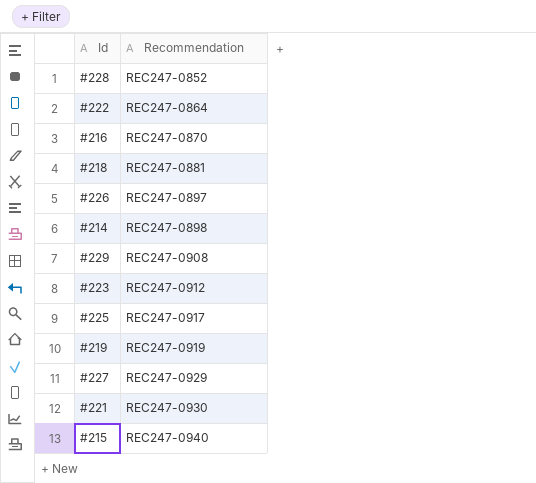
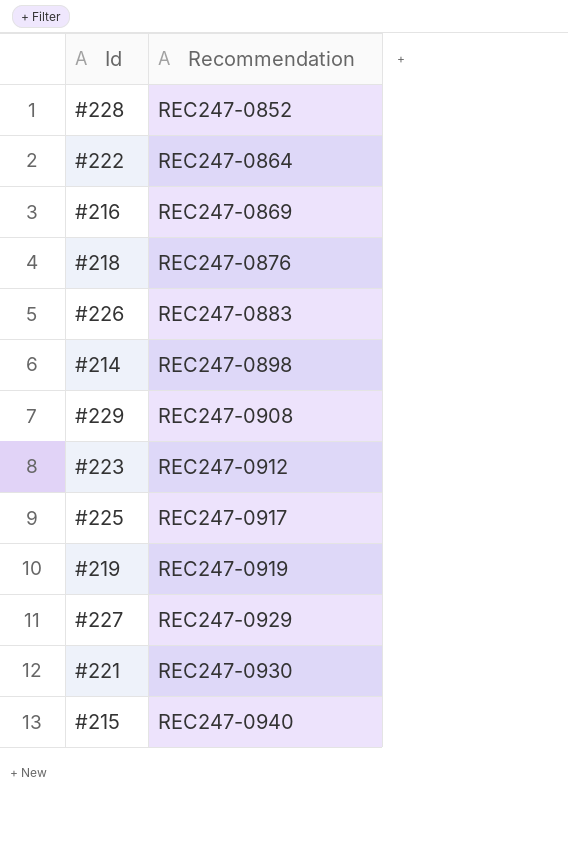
#216 | Recommendation: REC247-0870 -> REC247-0869
#218 | Recommendation: REC247-0881 -> REC247-0876
#226 | Recommendation: REC247-0897 -> REC247-0883

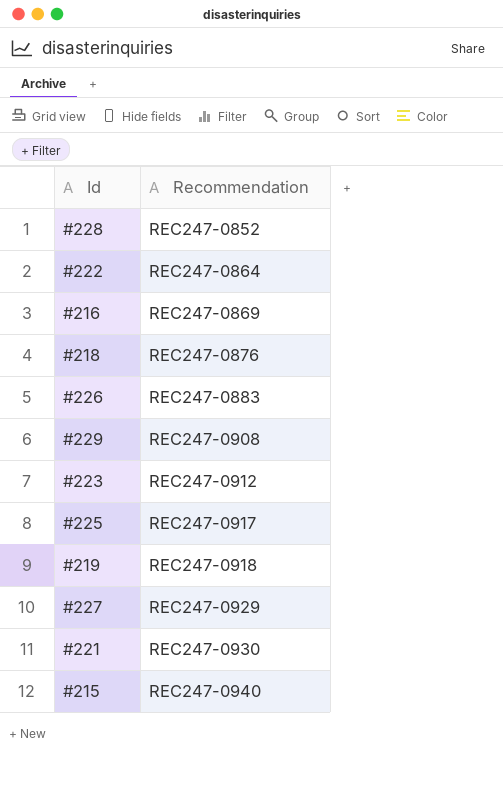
row #214: REC247-0898 -> none
#219 | Recommendation: REC247-0919 -> REC247-0918

